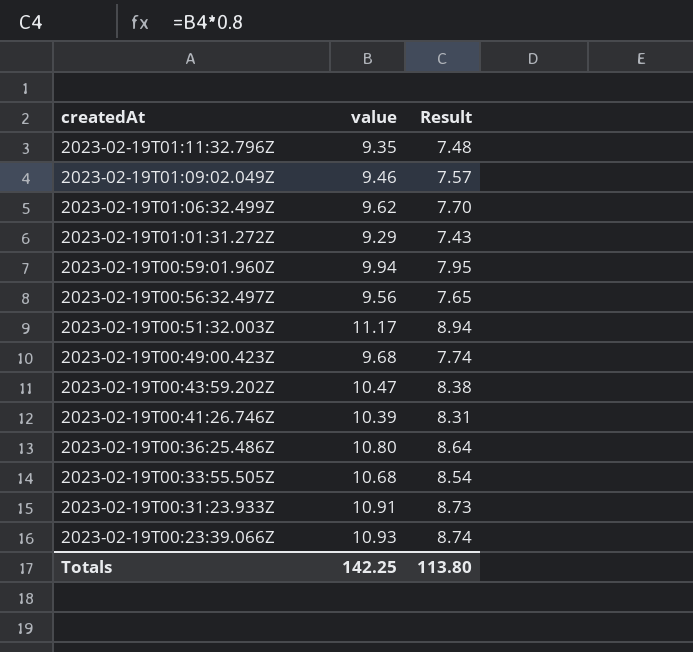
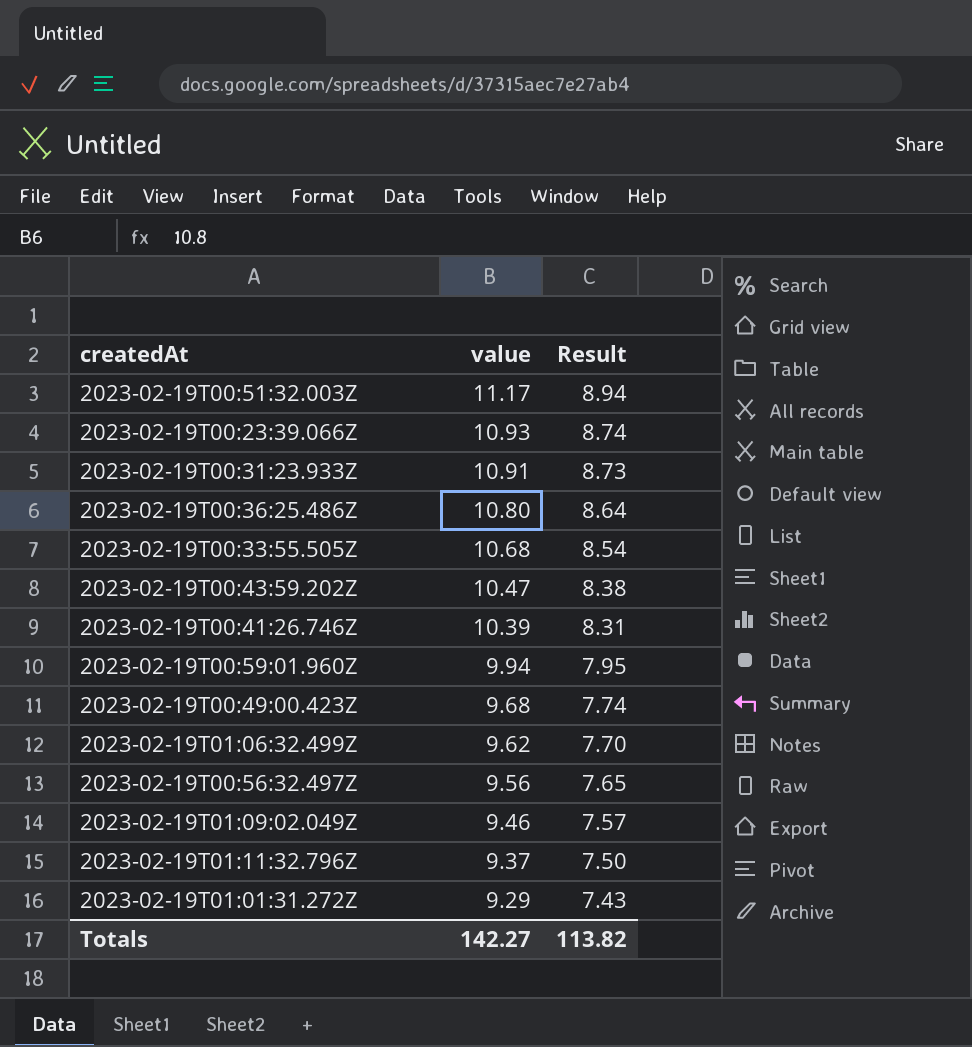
row order: createdAt descending -> value descending
2023-02-19T01:11:32.796Z | value: 9.35 -> 9.37
2023-02-19T01:11:32.796Z | Result: 7.48 -> 7.50
Totals | value: 142.25 -> 142.27
Totals | Result: 113.80 -> 113.82

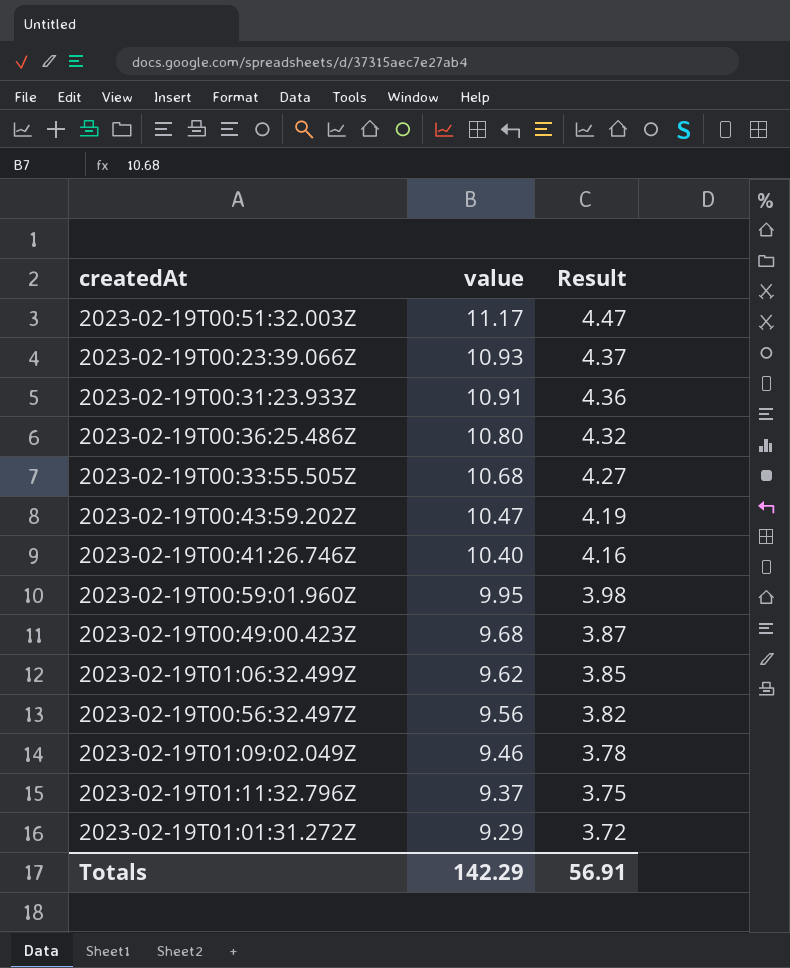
column Result | formula: [value] * 0.8 -> [value] * 0.4
2023-02-19T00:41:26.746Z | value: 10.39 -> 10.40
2023-02-19T00:59:01.960Z | value: 9.94 -> 9.95
Totals | value: 142.27 -> 142.29
Totals | Result: 113.82 -> 56.91

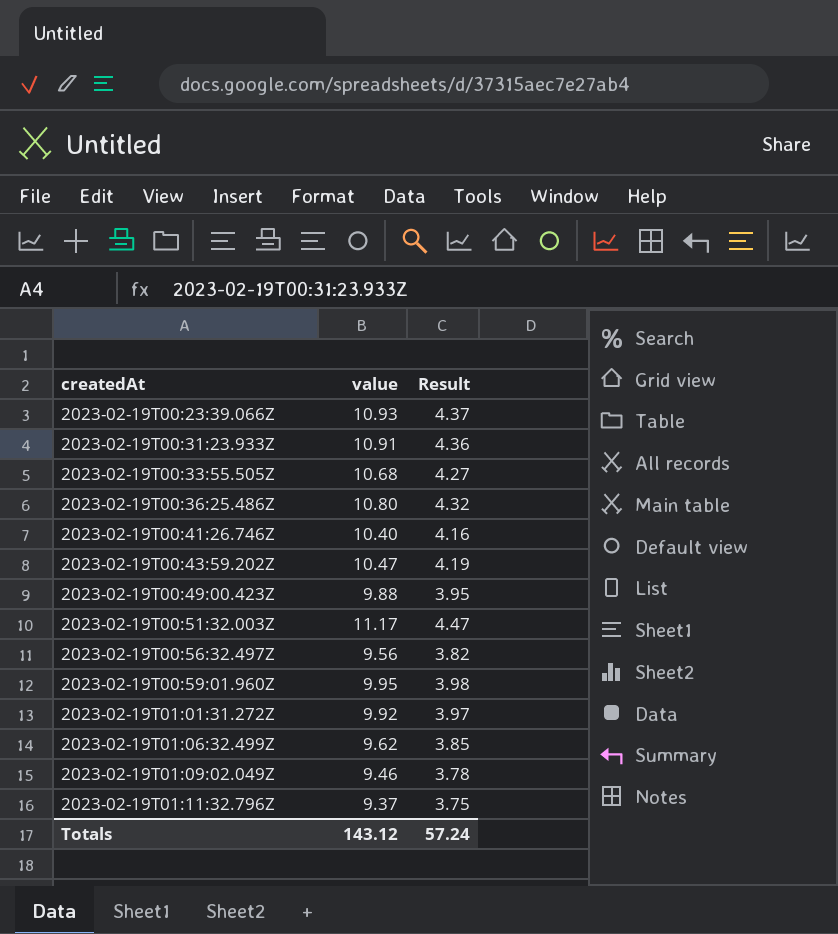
row order: value descending -> createdAt ascending
2023-02-19T00:49:00.423Z | value: 9.68 -> 9.88
2023-02-19T00:49:00.423Z | Result: 3.87 -> 3.95
2023-02-19T01:01:31.272Z | value: 9.29 -> 9.92
2023-02-19T01:01:31.272Z | Result: 3.72 -> 3.97
Totals | value: 142.29 -> 143.12
Totals | Result: 56.91 -> 57.24

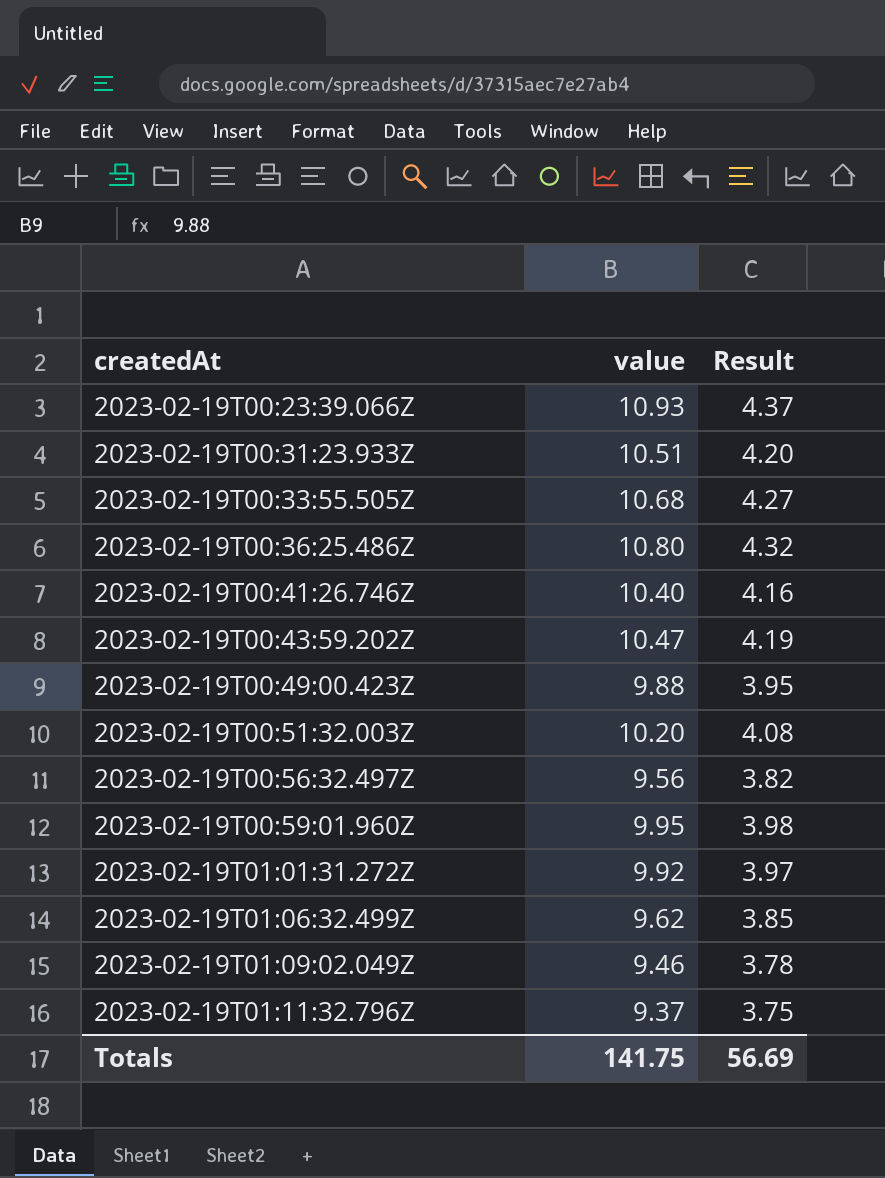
2023-02-19T00:31:23.933Z | value: 10.91 -> 10.51
2023-02-19T00:31:23.933Z | Result: 4.36 -> 4.20
2023-02-19T00:51:32.003Z | value: 11.17 -> 10.20
2023-02-19T00:51:32.003Z | Result: 4.47 -> 4.08
Totals | value: 143.12 -> 141.75
Totals | Result: 57.24 -> 56.69

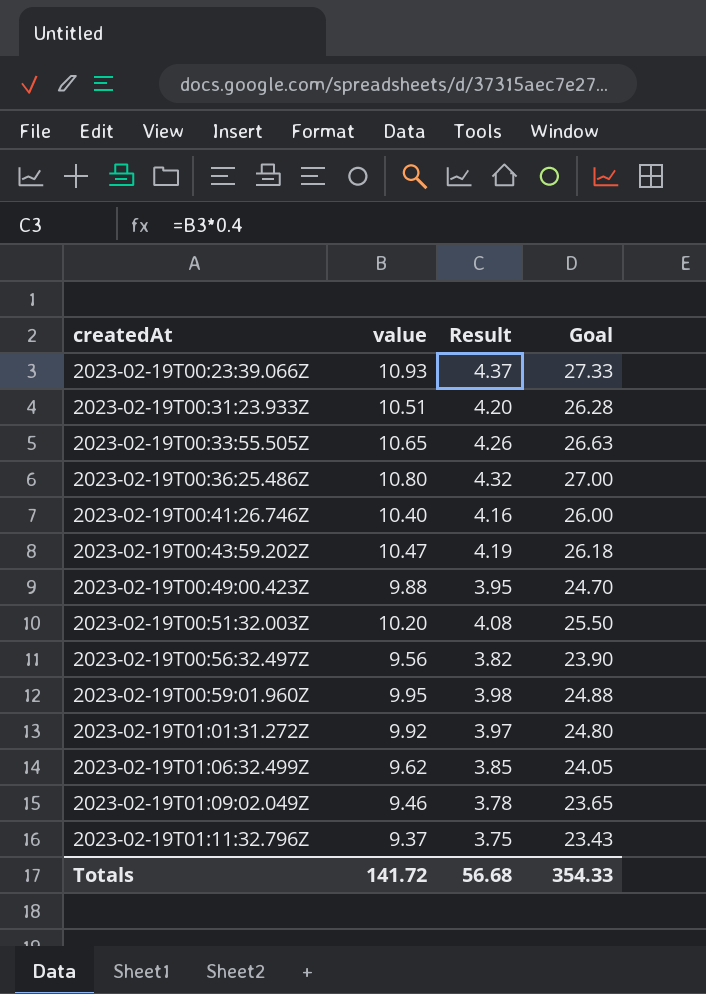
column Goal | formula: none -> [value] * 2.5
2023-02-19T00:33:55.505Z | value: 10.68 -> 10.65
2023-02-19T00:33:55.505Z | Result: 4.27 -> 4.26
Totals | value: 141.75 -> 141.72
Totals | Result: 56.69 -> 56.68

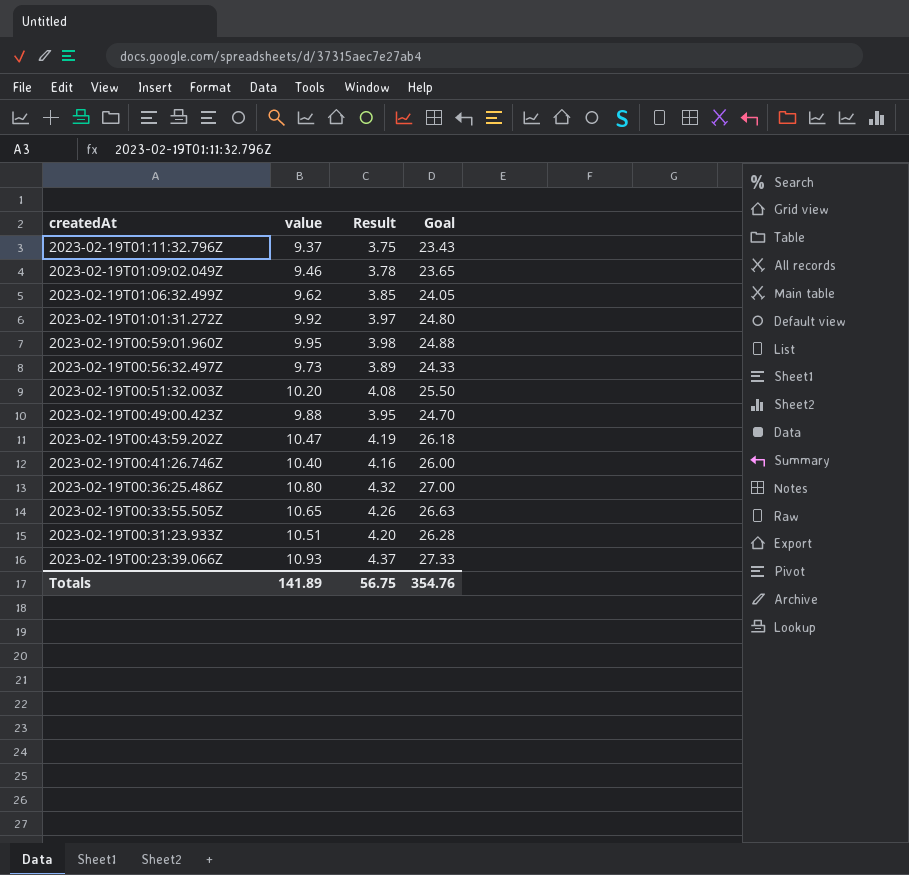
row order: createdAt ascending -> createdAt descending
2023-02-19T00:56:32.497Z | value: 9.56 -> 9.73
2023-02-19T00:56:32.497Z | Result: 3.82 -> 3.89
2023-02-19T00:56:32.497Z | Goal: 23.90 -> 24.33
Totals | value: 141.72 -> 141.89
Totals | Result: 56.68 -> 56.75
Totals | Goal: 354.33 -> 354.76

